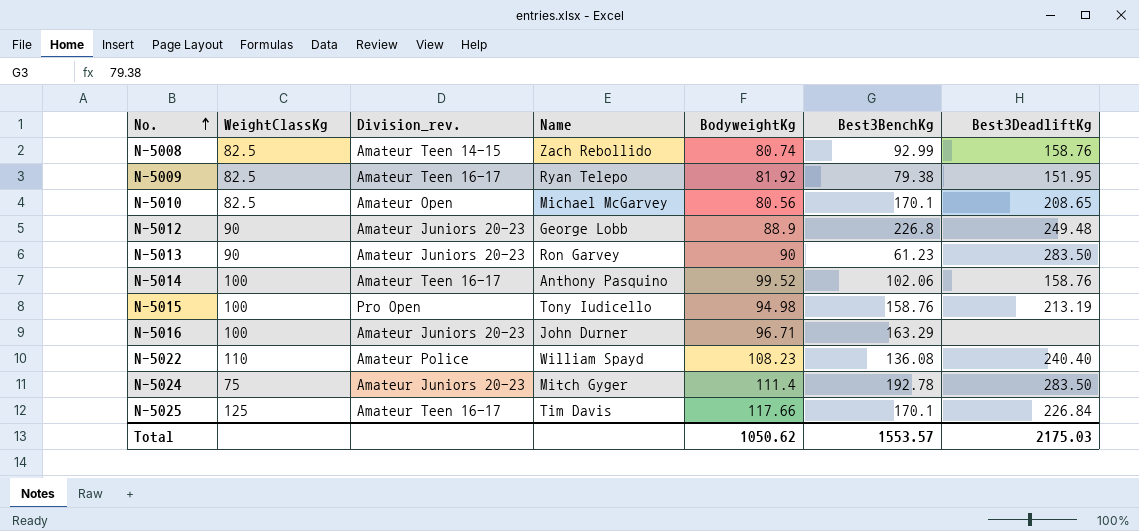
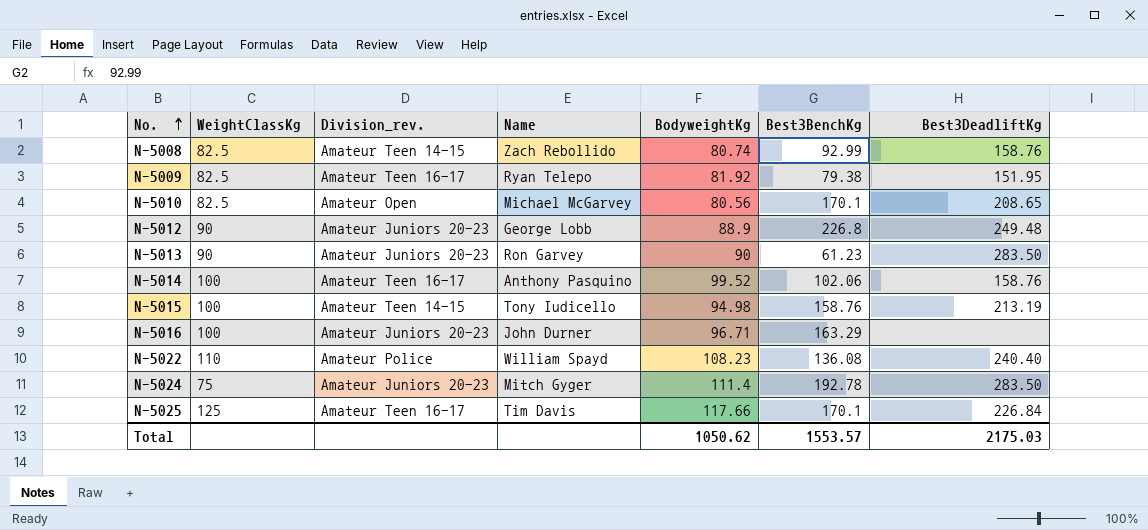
N-5015 | Division_rev.: Pro Open -> Amateur Teen 14-15

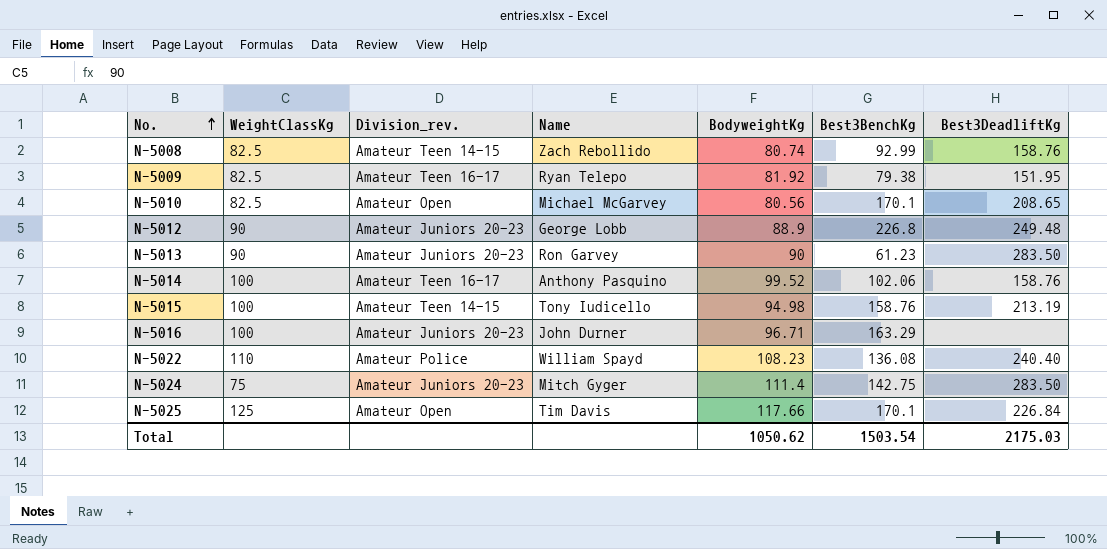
N-5024 | Best3BenchKg: 192.78 -> 142.75
N-5025 | Division_rev.: Amateur Teen 16-17 -> Amateur Open
Total | Best3BenchKg: 1553.57 -> 1503.54

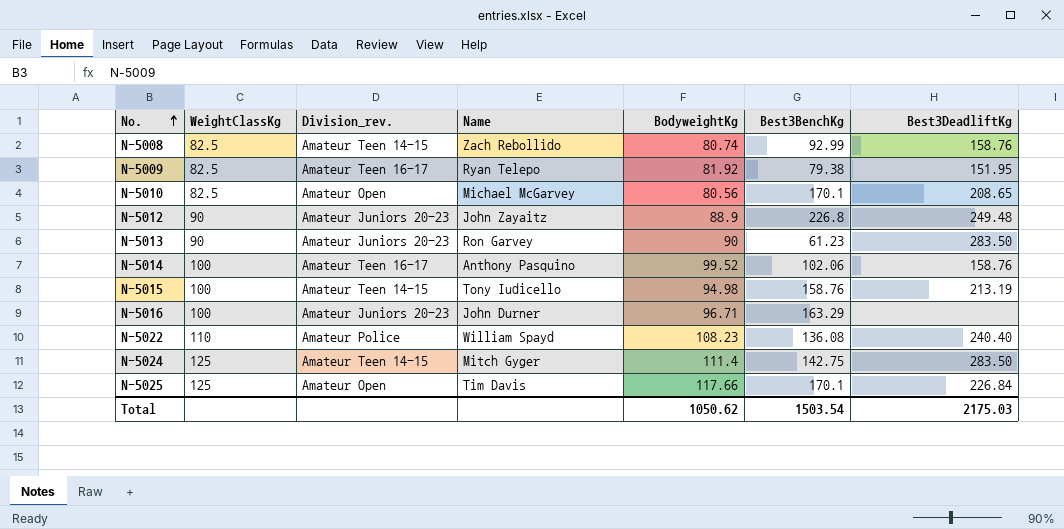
N-5012 | Name: George Lobb -> John Zayaitz
N-5024 | WeightClassKg: 75 -> 125
N-5024 | Division_rev.: Amateur Juniors 20-23 -> Amateur Teen 14-15

